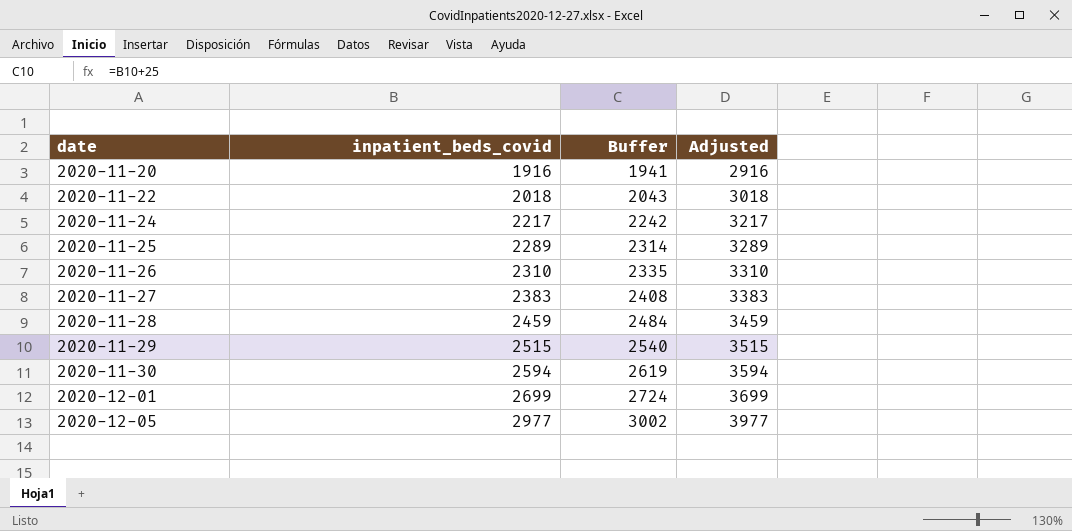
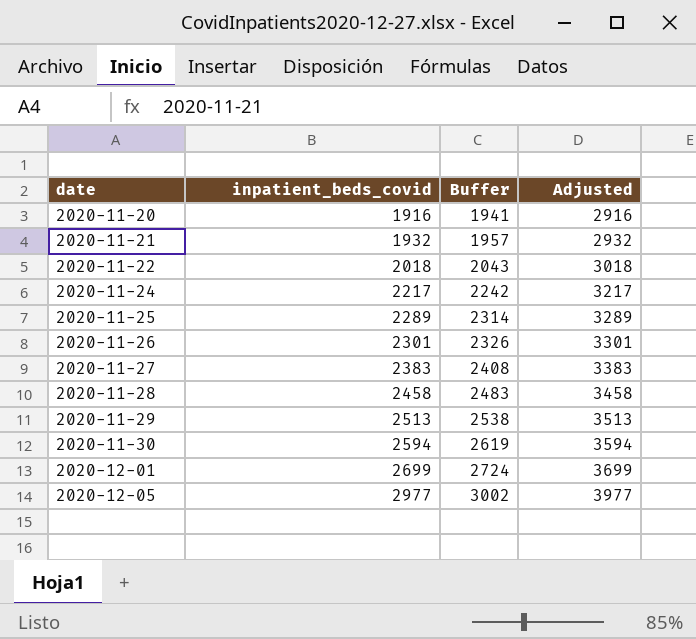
row 2020-11-21: none -> 1932 | 1957 | 2932
2020-11-26 | inpatient_beds_covid: 2310 -> 2301
2020-11-26 | Buffer: 2335 -> 2326
2020-11-26 | Adjusted: 3310 -> 3301
2020-11-28 | inpatient_beds_covid: 2459 -> 2458
2020-11-28 | Buffer: 2484 -> 2483
2020-11-28 | Adjusted: 3459 -> 3458
2020-11-29 | inpatient_beds_covid: 2515 -> 2513
2020-11-29 | Buffer: 2540 -> 2538
2020-11-29 | Adjusted: 3515 -> 3513

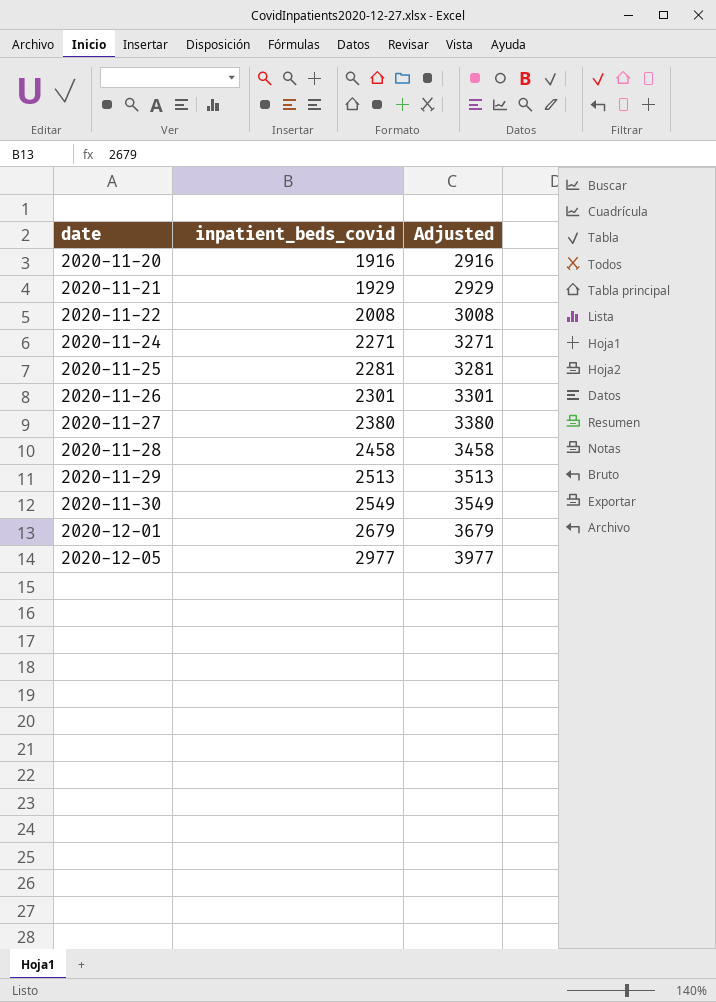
column Buffer | formula: [inpatient_beds_covid] + 25 -> none
2020-11-21 | inpatient_beds_covid: 1932 -> 1929
2020-11-21 | Adjusted: 2932 -> 2929
2020-11-22 | inpatient_beds_covid: 2018 -> 2008
2020-11-22 | Adjusted: 3018 -> 3008
2020-11-24 | inpatient_beds_covid: 2217 -> 2271
2020-11-24 | Adjusted: 3217 -> 3271
2020-11-25 | inpatient_beds_covid: 2289 -> 2281
2020-11-25 | Adjusted: 3289 -> 3281
2020-11-27 | inpatient_beds_covid: 2383 -> 2380
2020-11-27 | Adjusted: 3383 -> 3380
2020-11-30 | inpatient_beds_covid: 2594 -> 2549
2020-11-30 | Adjusted: 3594 -> 3549
2020-12-01 | inpatient_beds_covid: 2699 -> 2679
2020-12-01 | Adjusted: 3699 -> 3679

